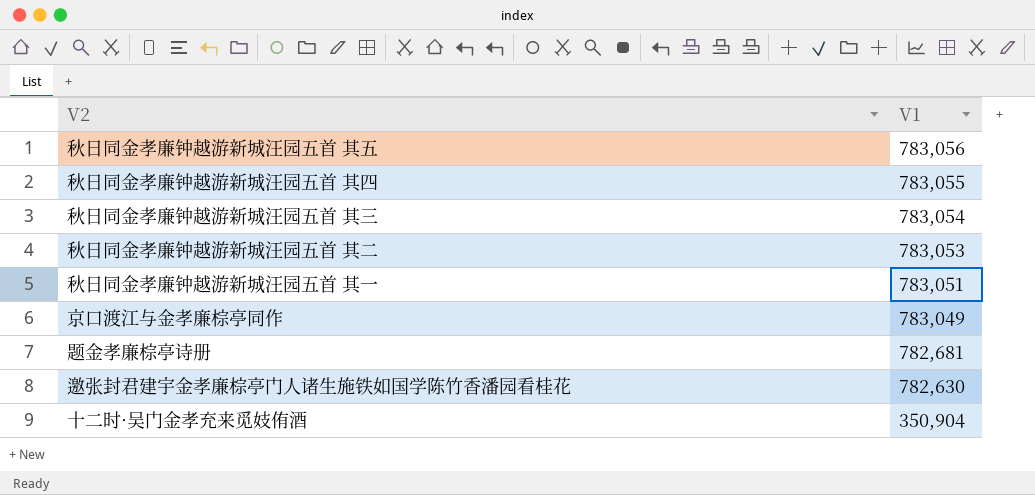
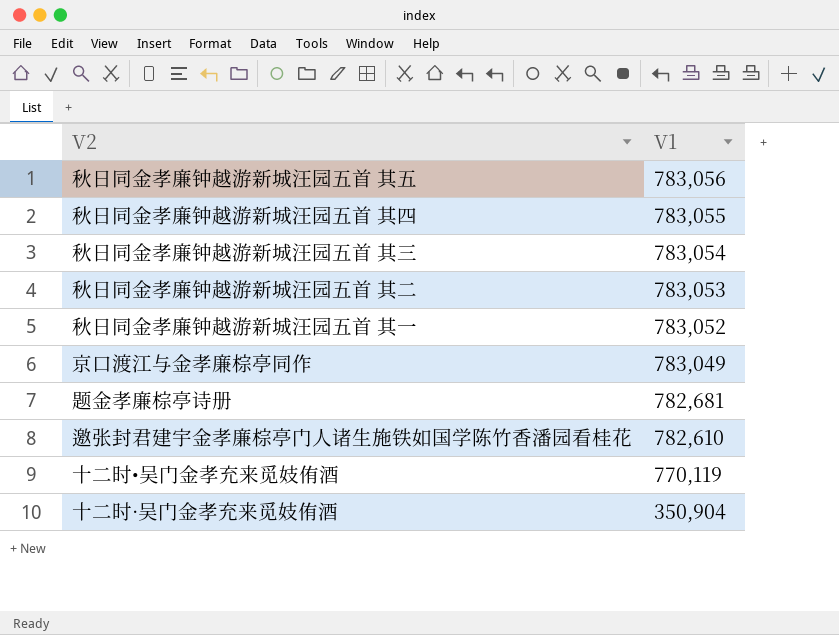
秋日同金孝廉钟越游新城汪园五首 其一 | V1: 783,051 -> 783,052
邀张封君建宇金孝廉棕亭门人诸生施铁如国学陈竹香潘园看桂花 | V1: 782,630 -> 782,610
row 十二时•吴门金孝充来觅妓侑酒: none -> 770,119

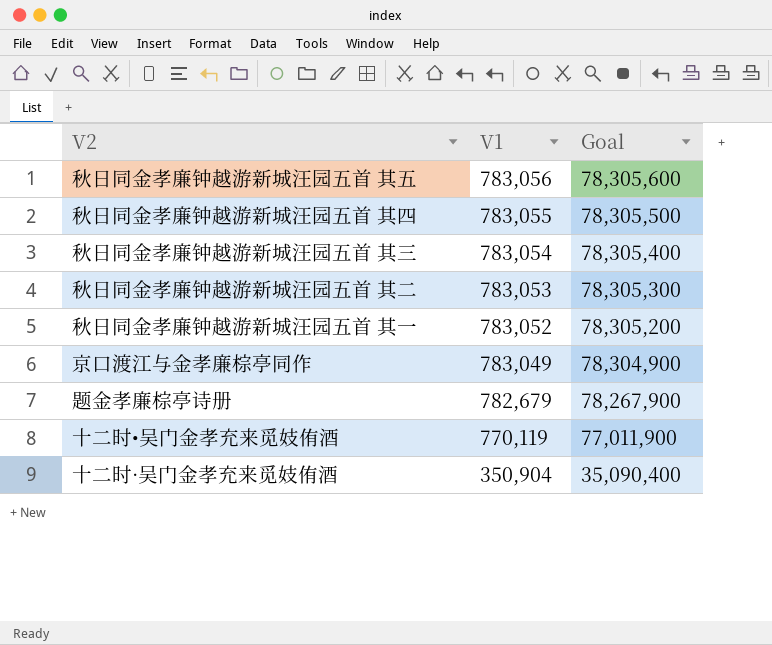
column Goal | formula: none -> [V1] * 100
row 邀张封君建宇金孝廉棕亭门人诸生施铁如国学陈竹香潘园看桂花: 782,610 -> none
题金孝廉棕亭诗册 | V1: 782,681 -> 782,679

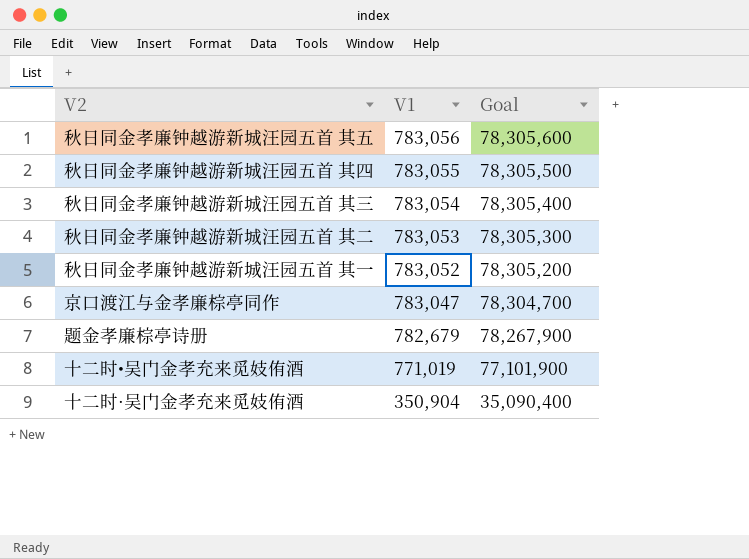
京口渡江与金孝廉棕亭同作 | V1: 783,049 -> 783,047
京口渡江与金孝廉棕亭同作 | Goal: 78,304,900 -> 78,304,700
十二时•吴门金孝充来觅妓侑酒 | V1: 770,119 -> 771,019
十二时•吴门金孝充来觅妓侑酒 | Goal: 77,011,900 -> 77,101,900

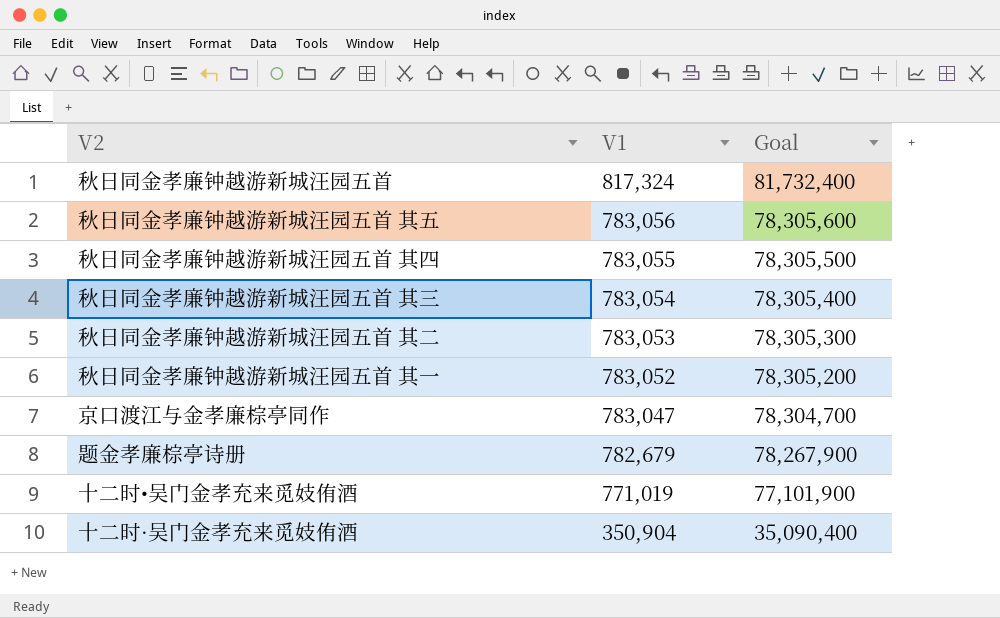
row 秋日同金孝廉钟越游新城汪园五首: none -> 817,324 | 81,732,400

